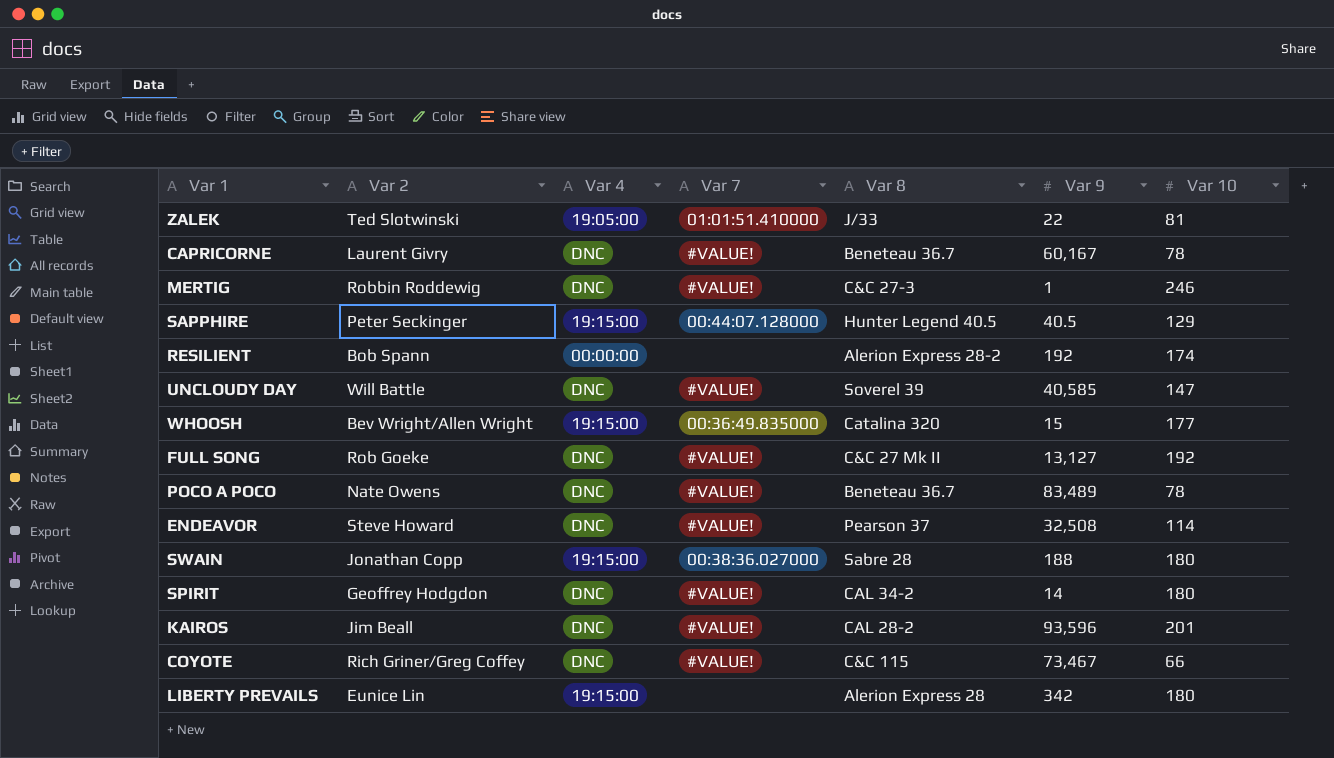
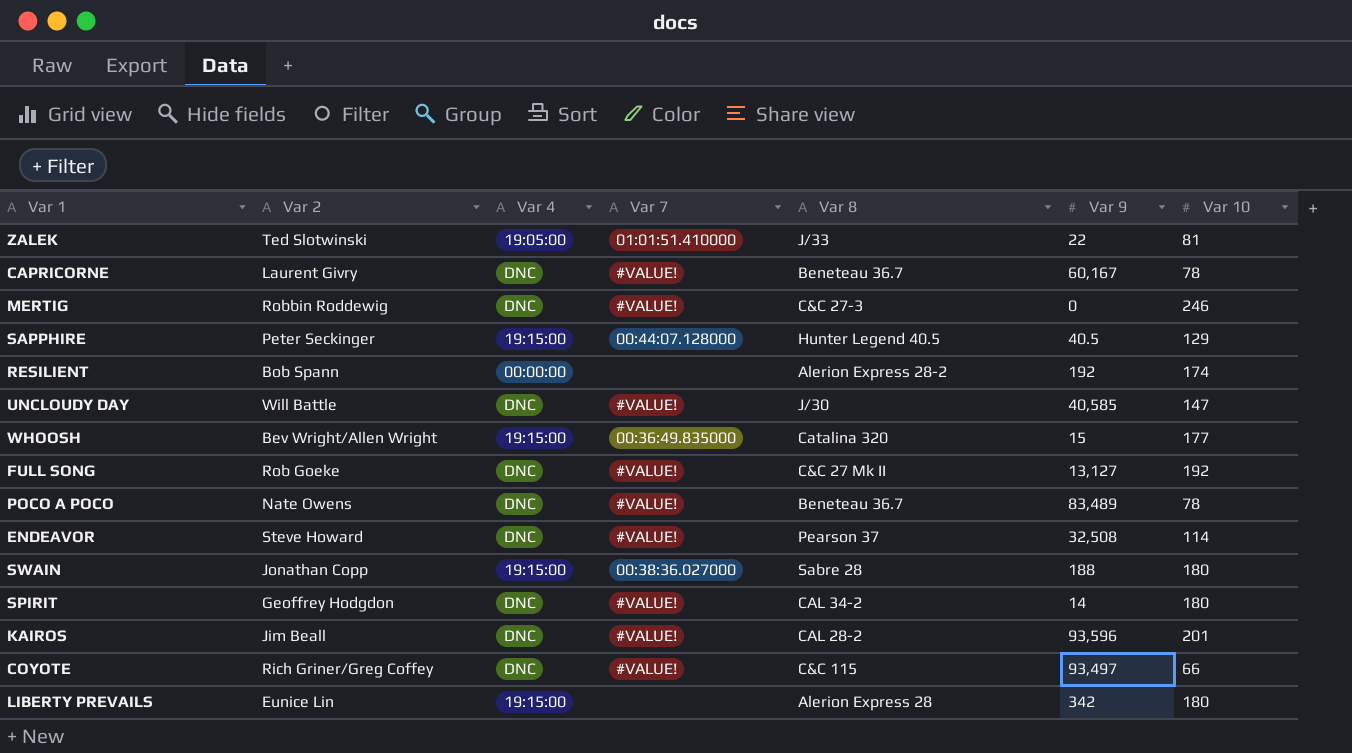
MERTIG | Var 9: 1 -> 0
UNCLOUDY DAY | Var 8: Soverel 39 -> J/30
COYOTE | Var 9: 73,467 -> 93,497

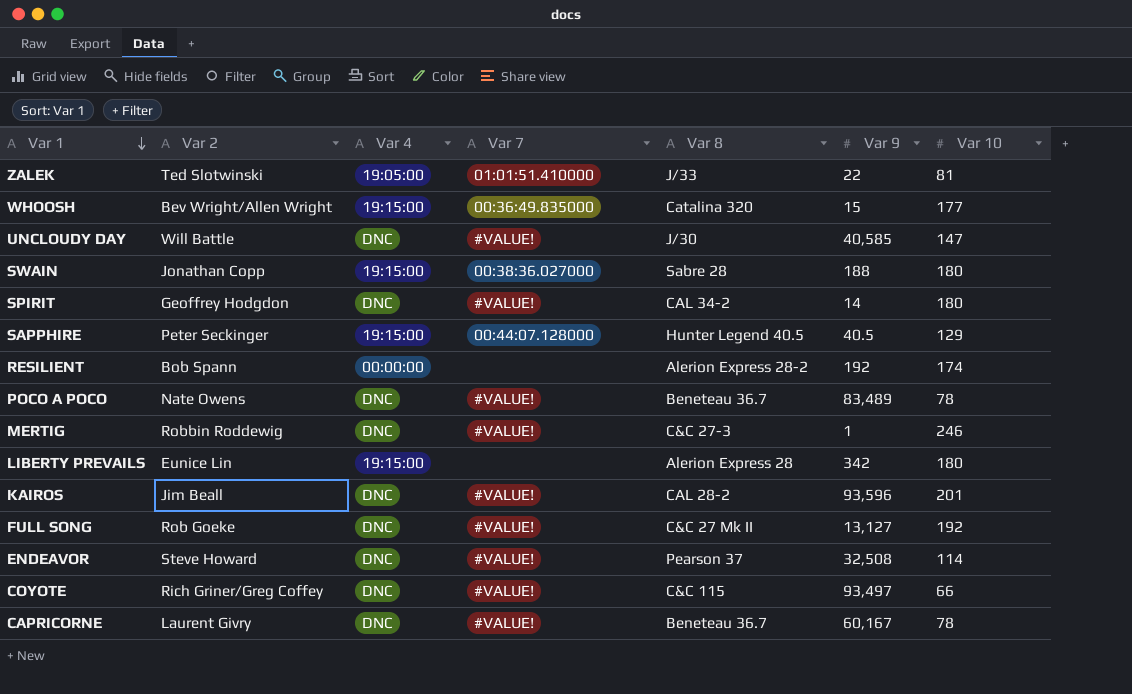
row order: none -> Var 1 descending
MERTIG | Var 9: 0 -> 1

